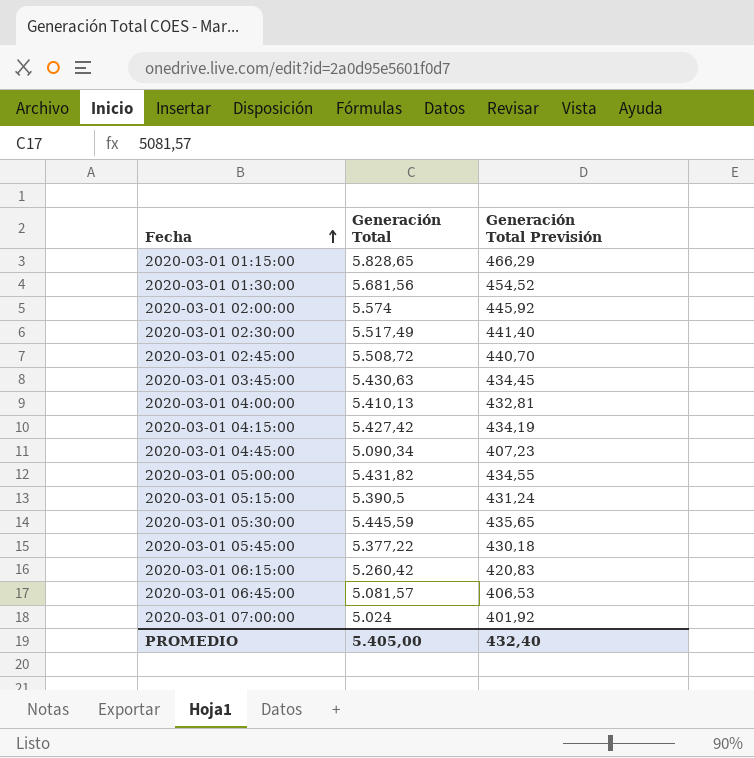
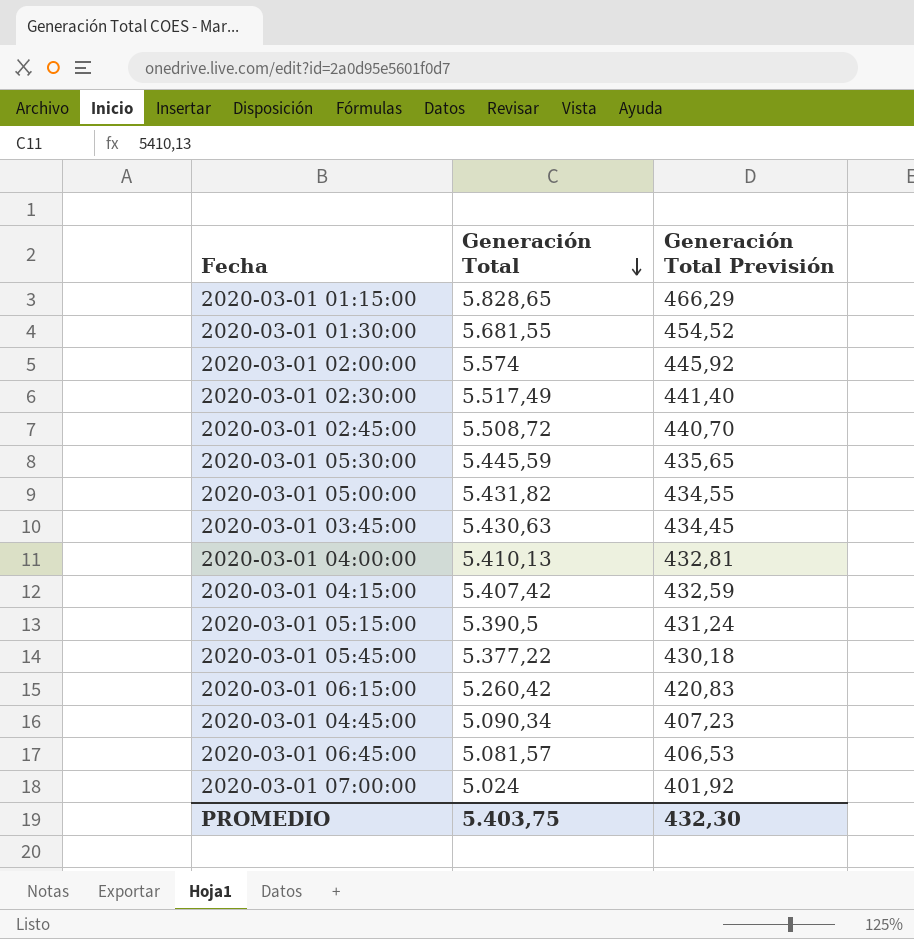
row order: Fecha ascending -> Generación Total descending
2020-03-01 01:30:00 | Generación Total: 5.681,56 -> 5.681,55
2020-03-01 04:15:00 | Generación Total: 5.427,42 -> 5.407,42
2020-03-01 04:15:00 | Generación Total Previsión: 434,19 -> 432,59
PROMEDIO | Generación Total: 5.405,00 -> 5.403,75
PROMEDIO | Generación Total Previsión: 432,40 -> 432,30

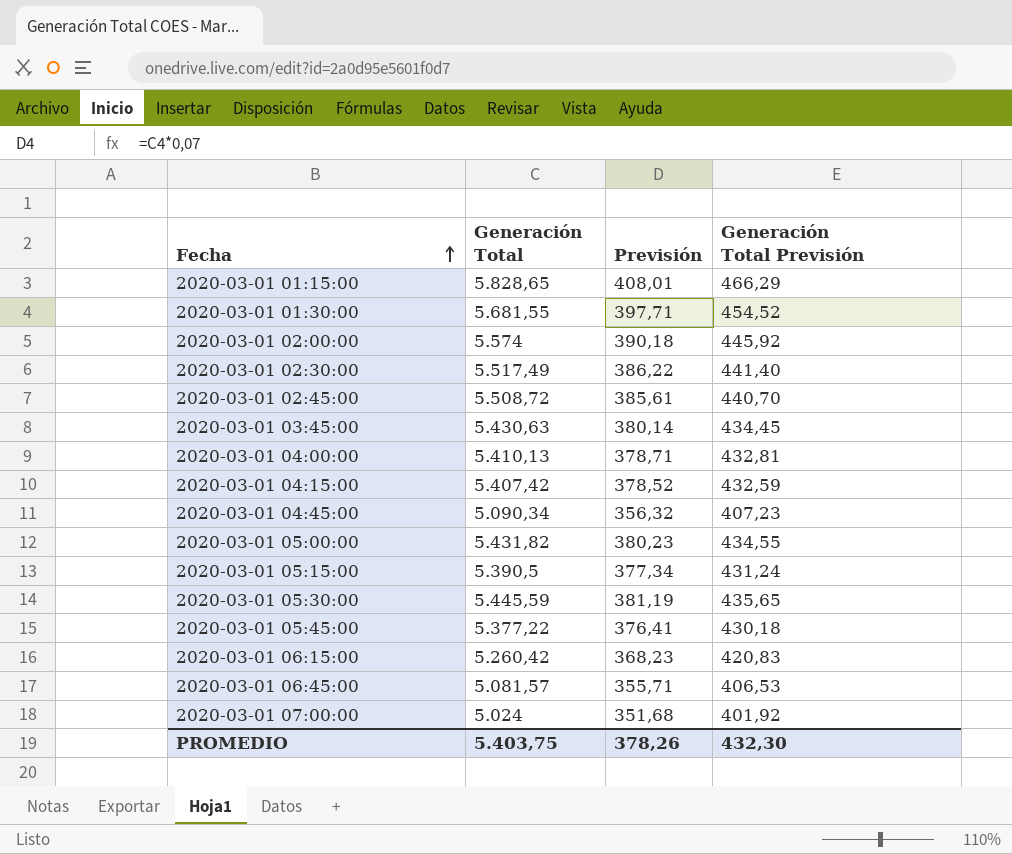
row order: Generación Total descending -> Fecha ascending
column Previsión | formula: none -> [Generación Total] * 0,07

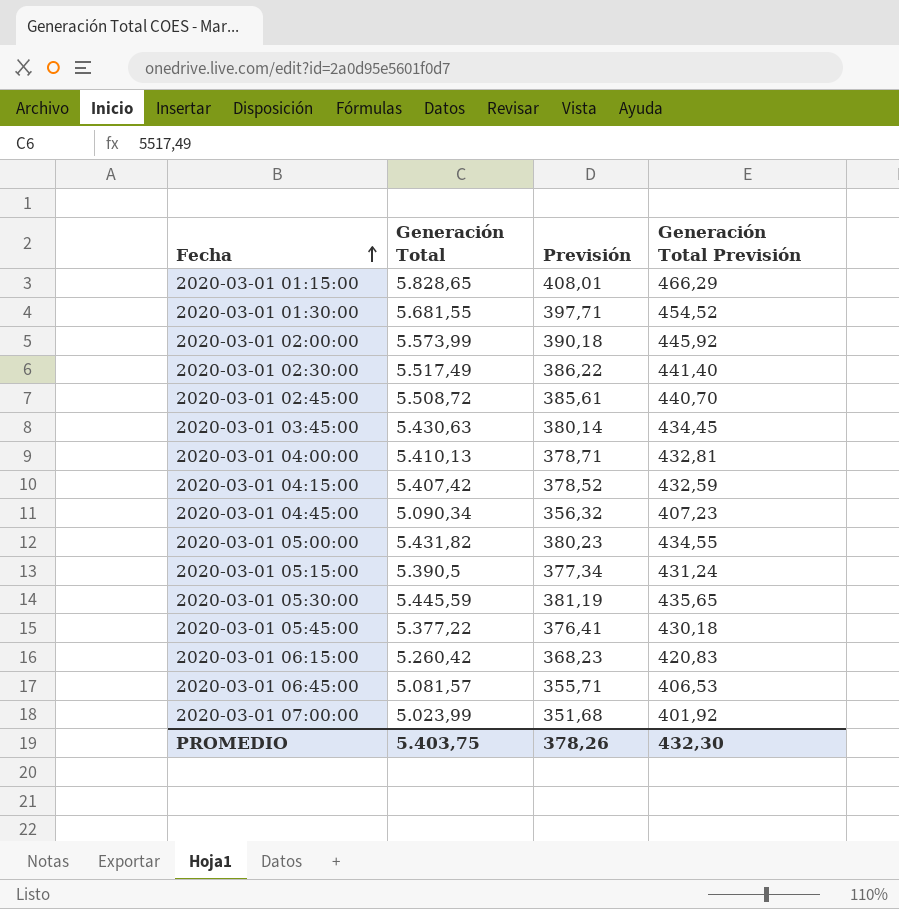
2020-03-01 02:00:00 | Generación Total: 5.574 -> 5.573,99
2020-03-01 07:00:00 | Generación Total: 5.024 -> 5.023,99

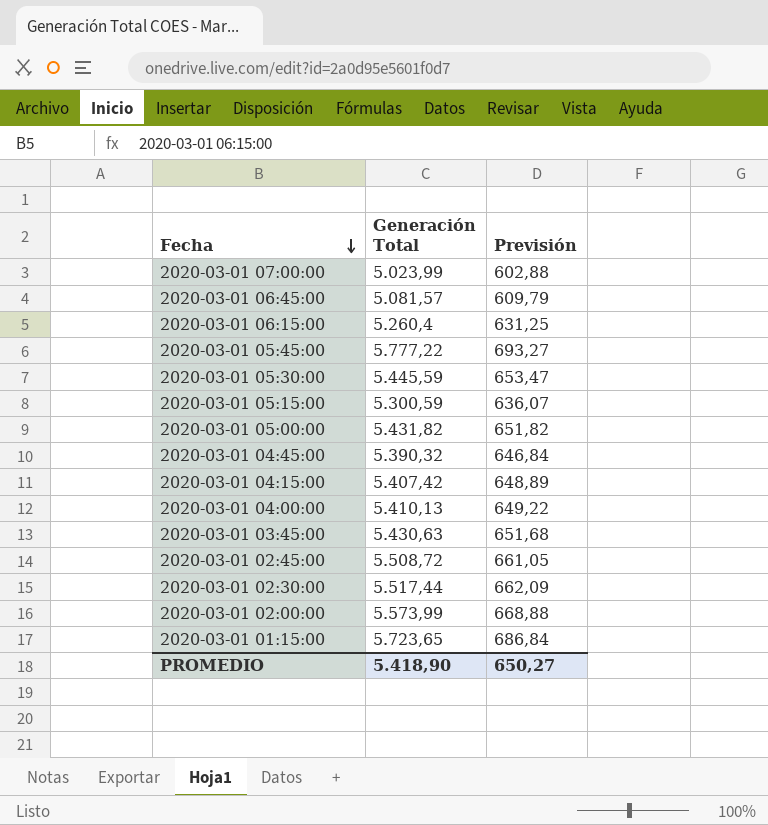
row order: Fecha ascending -> Fecha descending
column Generación Total Previsión | formula: [Generación Total] * 0,08 -> none
column Previsión | formula: [Generación Total] * 0,07 -> [Generación Total] * 0,12
row 2020-03-01 01:30:00: 5.681,55 | 397,71 | 454,52 -> none
2020-03-01 06:15:00 | Generación Total: 5.260,42 -> 5.260,4
2020-03-01 05:45:00 | Generación Total: 5.377,22 -> 5.777,22
2020-03-01 05:15:00 | Generación Total: 5.390,5 -> 5.300,59
2020-03-01 04:45:00 | Generación Total: 5.090,34 -> 5.390,32
2020-03-01 02:30:00 | Generación Total: 5.517,49 -> 5.517,44
2020-03-01 01:15:00 | Generación Total: 5.828,65 -> 5.723,65
PROMEDIO | Generación Total: 5.403,75 -> 5.418,90
PROMEDIO | Previsión: 378,26 -> 650,27

